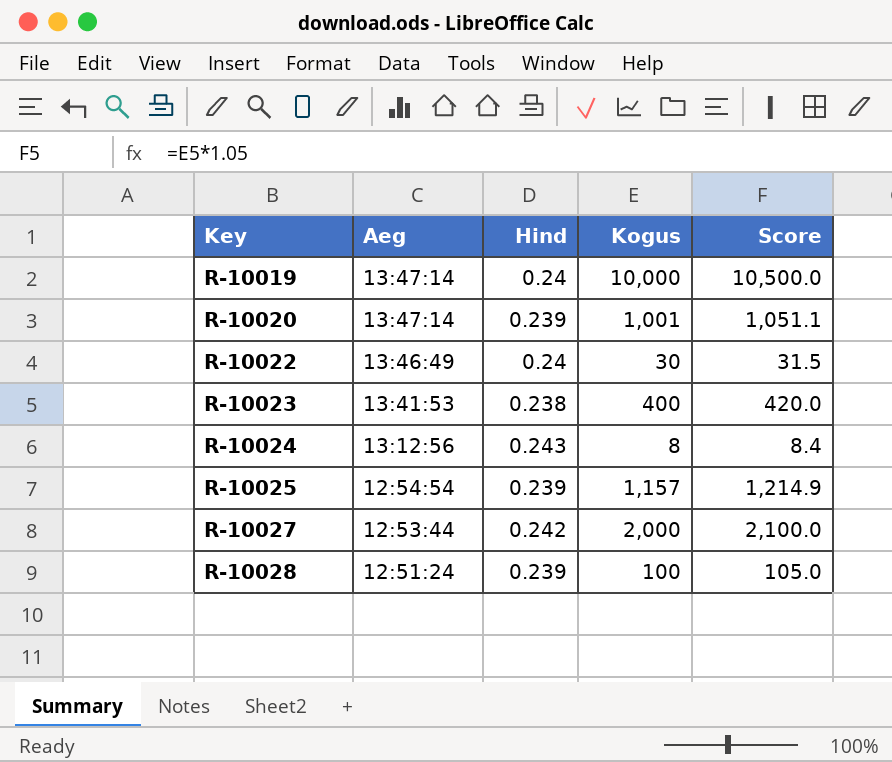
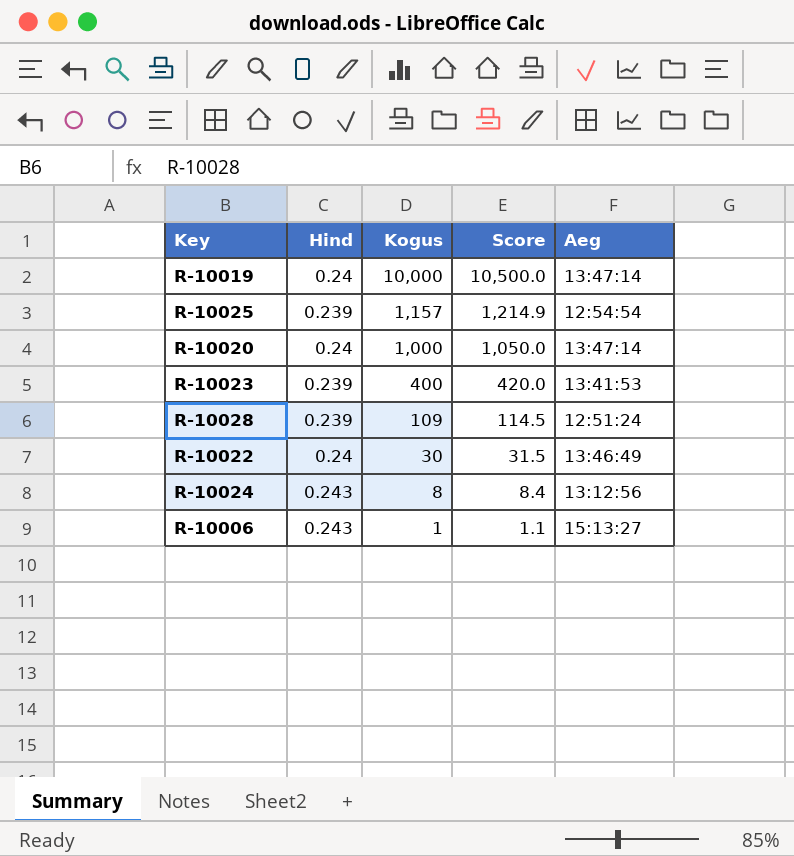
row order: Key ascending -> Kogus descending
column Aeg | position: 2 -> 5
row R-10027: 12:53:44 | 0.242 | 2,000 | 2,100.0 -> none
R-10020 | Hind: 0.239 -> 0.24
R-10020 | Kogus: 1,001 -> 1,000
R-10020 | Score: 1,051.1 -> 1,050.0
R-10023 | Hind: 0.238 -> 0.239
R-10028 | Kogus: 100 -> 109
R-10028 | Score: 105.0 -> 114.5
row R-10006: none -> 0.243 | 1 | 1.1 | 15:13:27

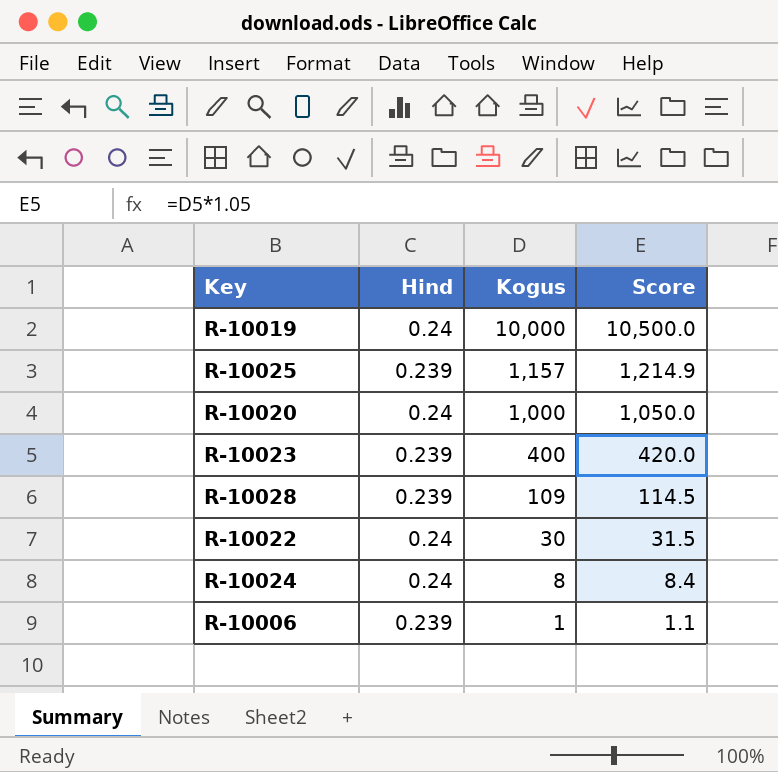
column Aeg | position: 5 -> none
R-10024 | Hind: 0.243 -> 0.24
R-10006 | Hind: 0.243 -> 0.239

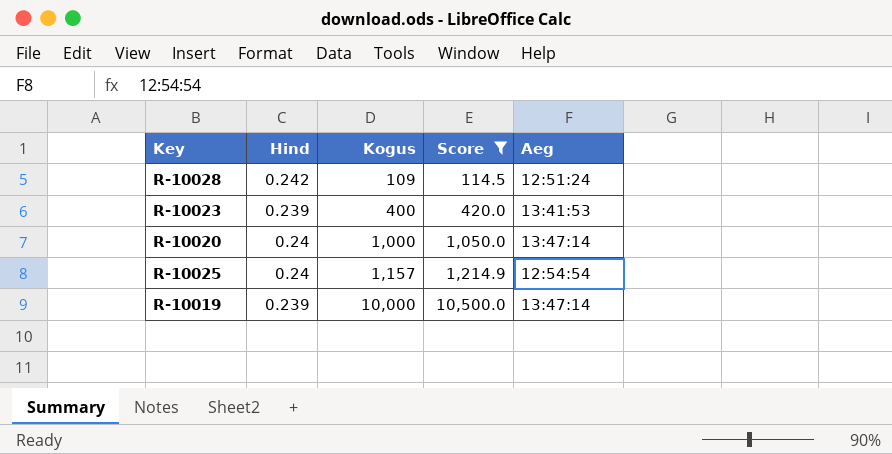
filter: none -> Score >= 114.5
row order: Kogus descending -> Kogus ascending
column Aeg | position: none -> 5
R-10028 | Hind: 0.239 -> 0.242
R-10025 | Hind: 0.239 -> 0.24
R-10019 | Hind: 0.24 -> 0.239

